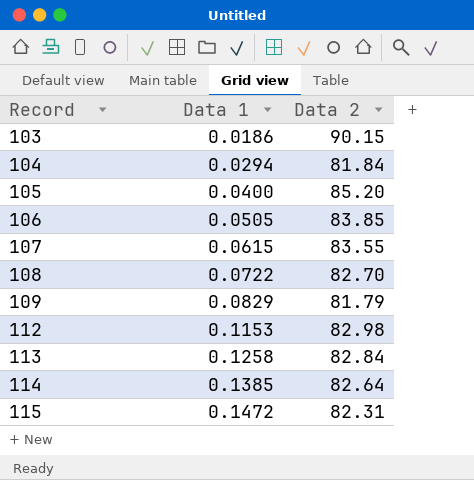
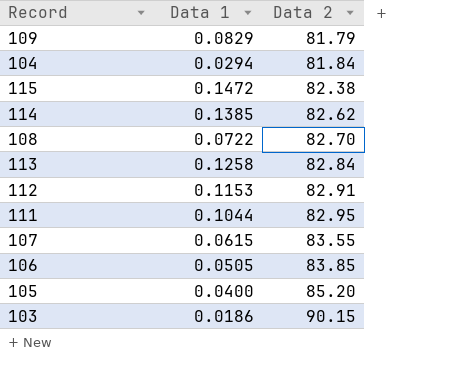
row order: Record ascending -> Data 2 ascending
115 | Data 2: 82.31 -> 82.38
114 | Data 2: 82.64 -> 82.62
112 | Data 2: 82.98 -> 82.91
row 111: none -> 0.1044 | 82.95

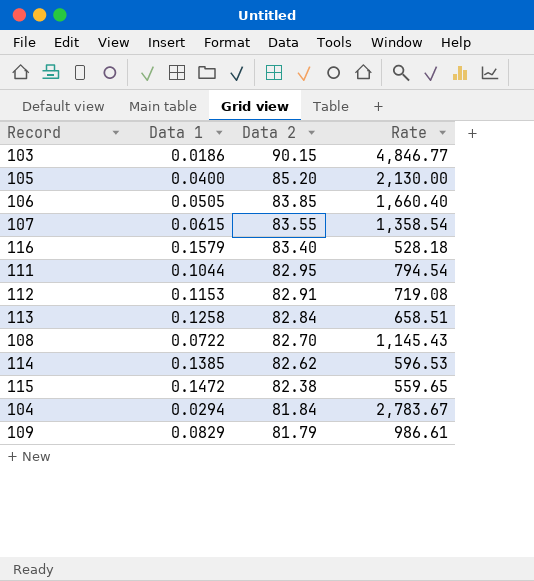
row order: Data 2 ascending -> Data 2 descending
column Rate | formula: none -> [Data 2] / [Data 1]
row 116: none -> 0.1579 | 83.40 | 528.18

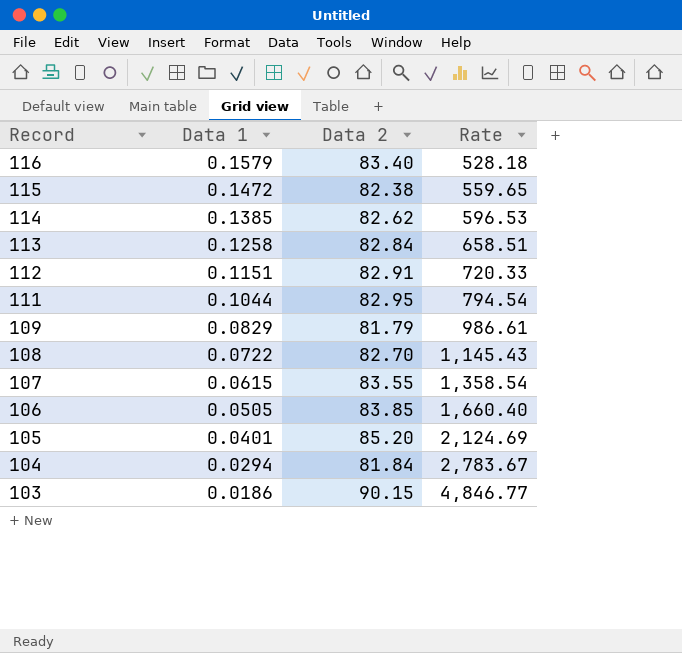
row order: Data 2 descending -> Record descending
112 | Data 1: 0.1153 -> 0.1151
112 | Rate: 719.08 -> 720.33
105 | Data 1: 0.0400 -> 0.0401
105 | Rate: 2,130.00 -> 2,124.69

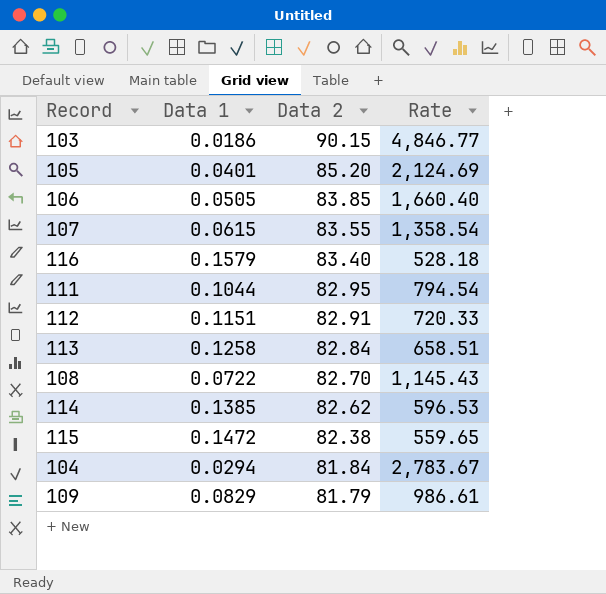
row order: Record descending -> Data 2 descending

